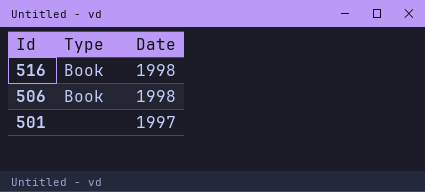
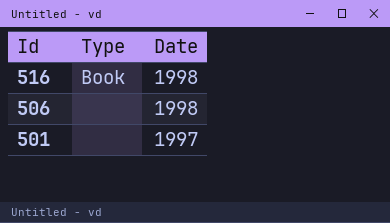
506 | Type: Book -> none

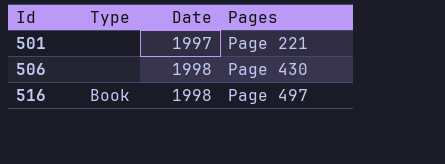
row order: Id descending -> Id ascending
column Pages | position: none -> 4

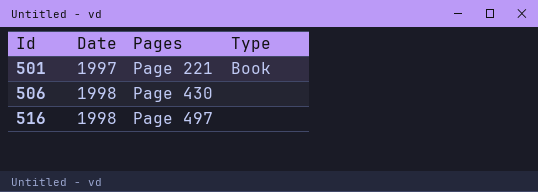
column Type | position: 2 -> 4
501 | Type: none -> Book
516 | Type: Book -> none

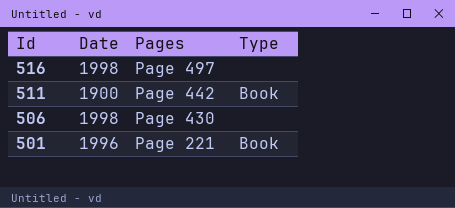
row order: Id ascending -> Id descending
row 511: none -> 1900 | Page 442 | Book
501 | Date: 1997 -> 1996

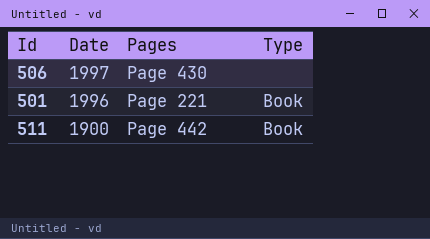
row order: Id descending -> Date descending
row 516: 1998 | Page 497 | none -> none
506 | Date: 1998 -> 1997

